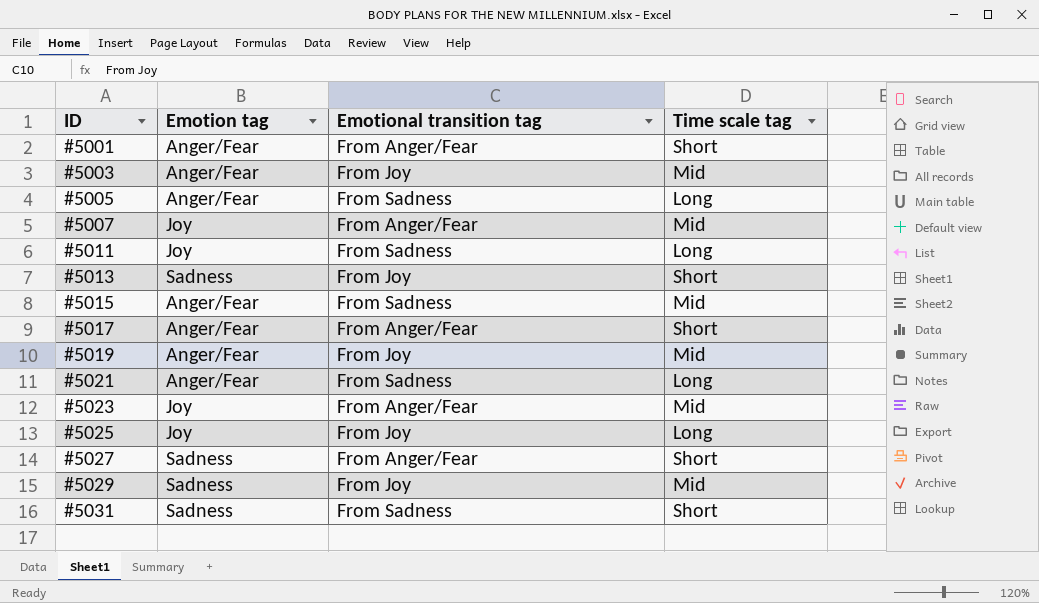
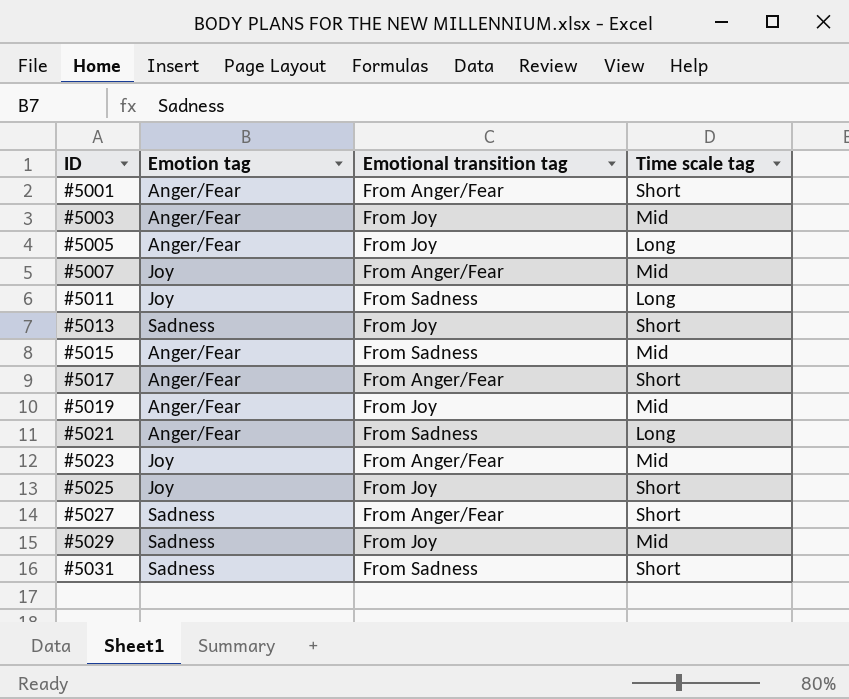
#5005 | Emotional transition tag: From Sadness -> From Joy
#5025 | Time scale tag: Long -> Short

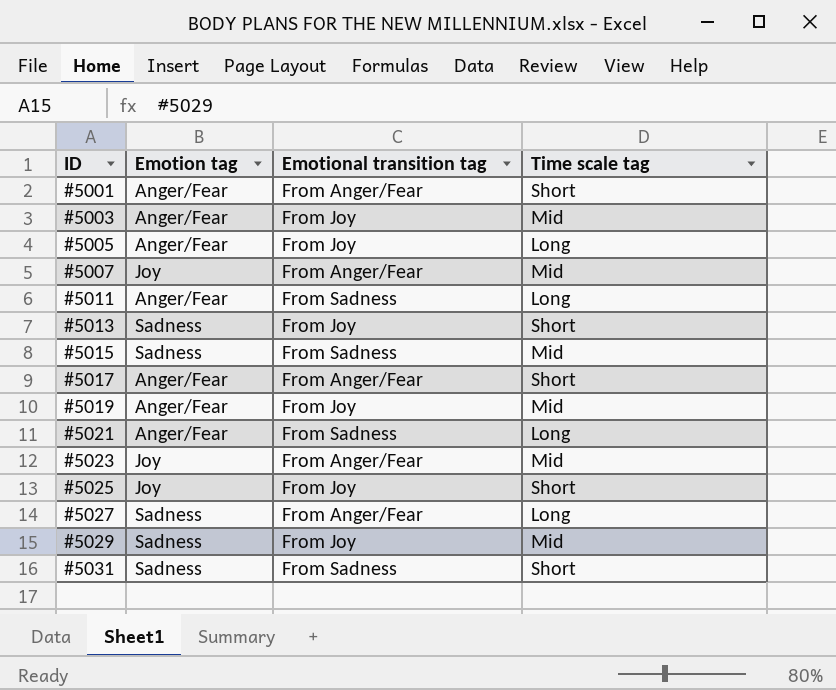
#5011 | Emotion tag: Joy -> Anger/Fear
#5015 | Emotion tag: Anger/Fear -> Sadness
#5027 | Time scale tag: Short -> Long

